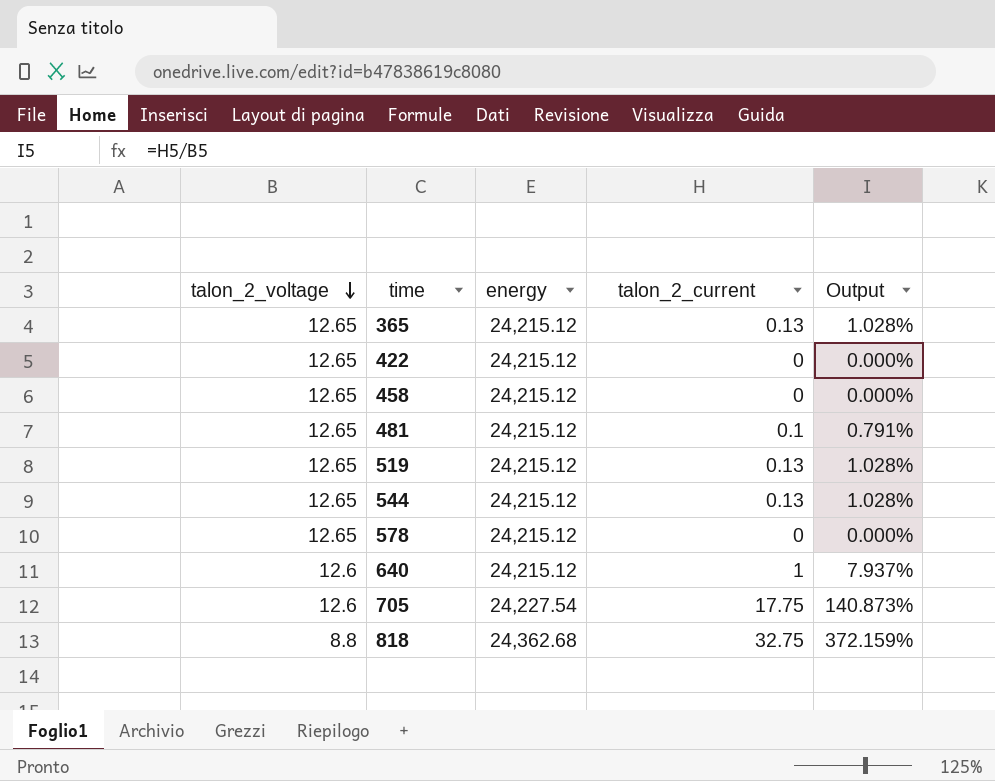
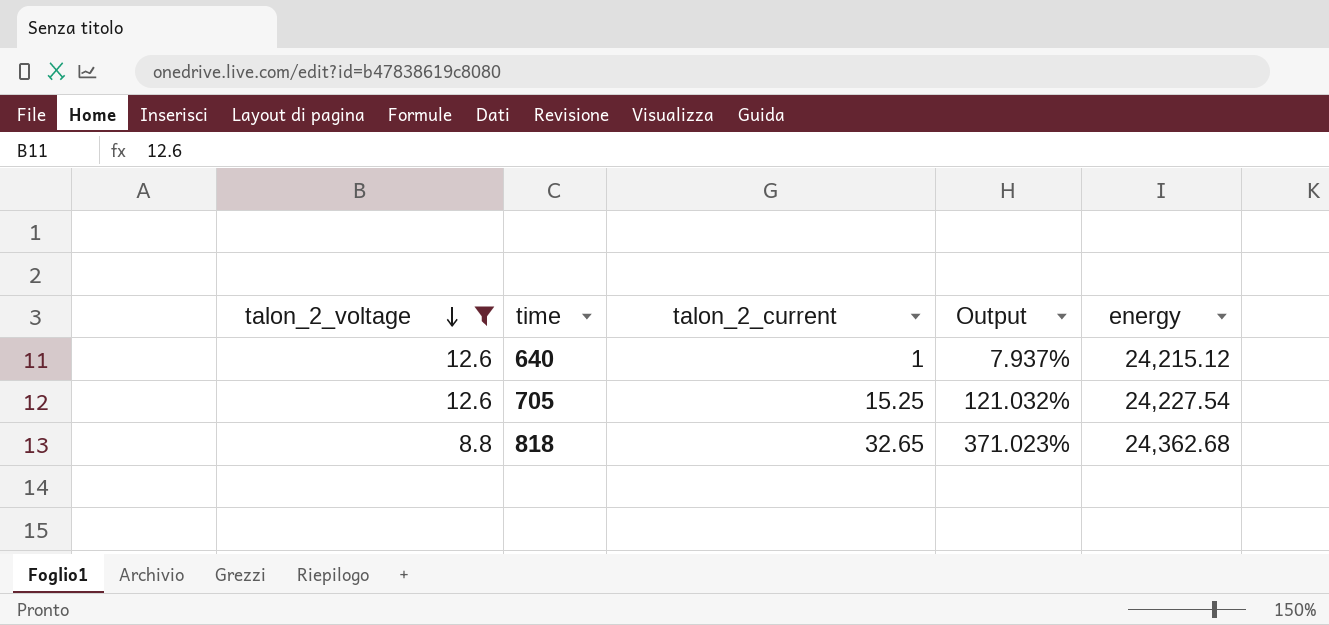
filter: none -> talon_2_voltage != 12.65
column energy | position: 3 -> 5
705 | talon_2_current: 17.75 -> 15.25
705 | Output: 140.873% -> 121.032%
818 | talon_2_current: 32.75 -> 32.65
818 | Output: 372.159% -> 371.023%

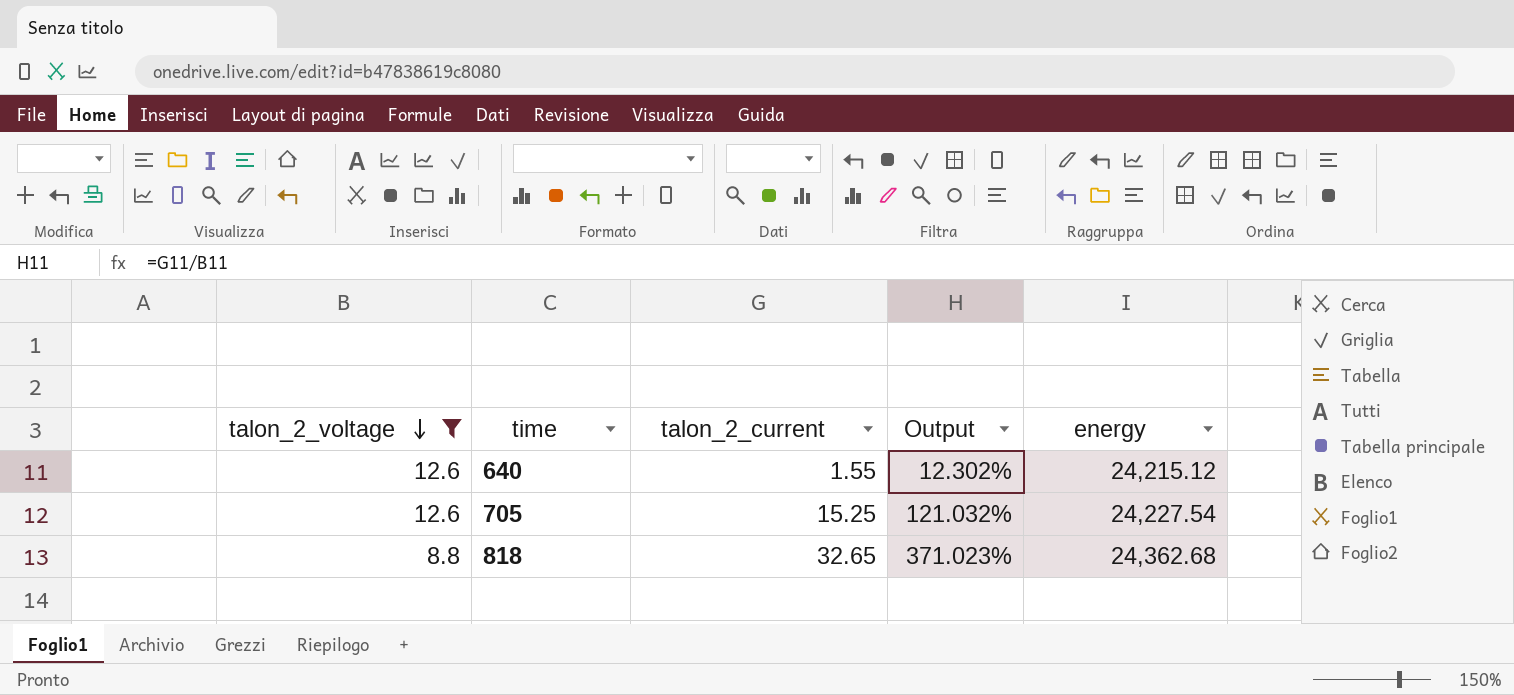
640 | talon_2_current: 1 -> 1.55
640 | Output: 7.937% -> 12.302%

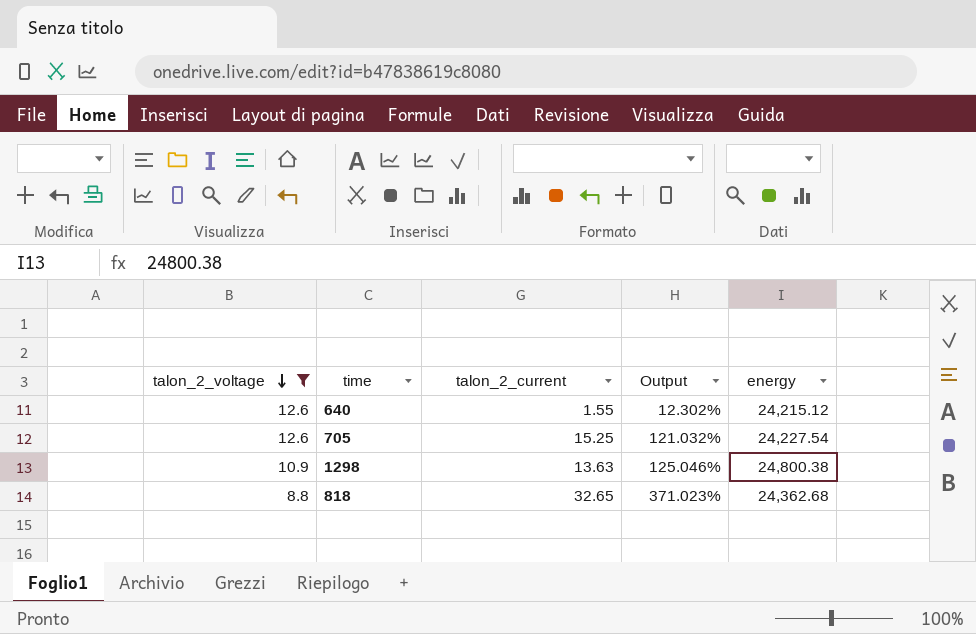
row 1298: none -> 10.9 | 13.63 | 125.046% | 24,800.38

